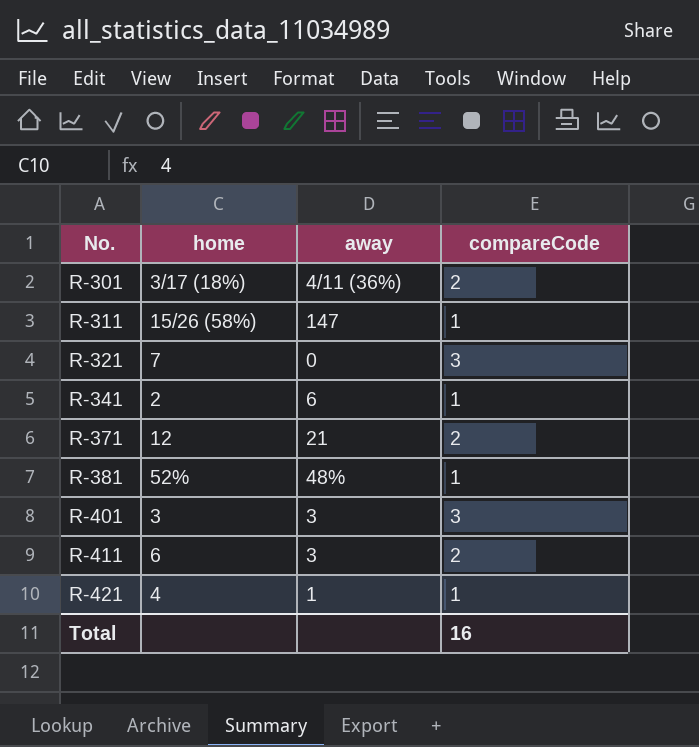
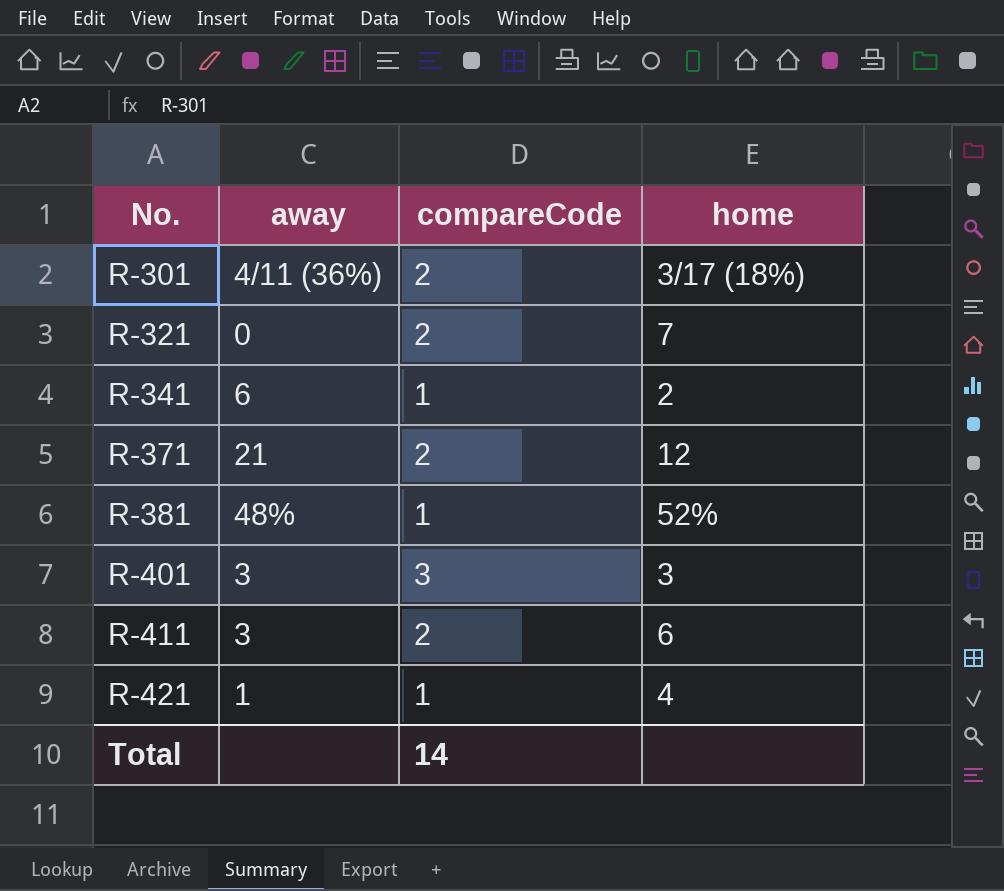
column home | position: 2 -> 4
row R-311: 15/26 (58%) | 147 | 1 -> none
R-321 | compareCode: 3 -> 2
Total | compareCode: 16 -> 14

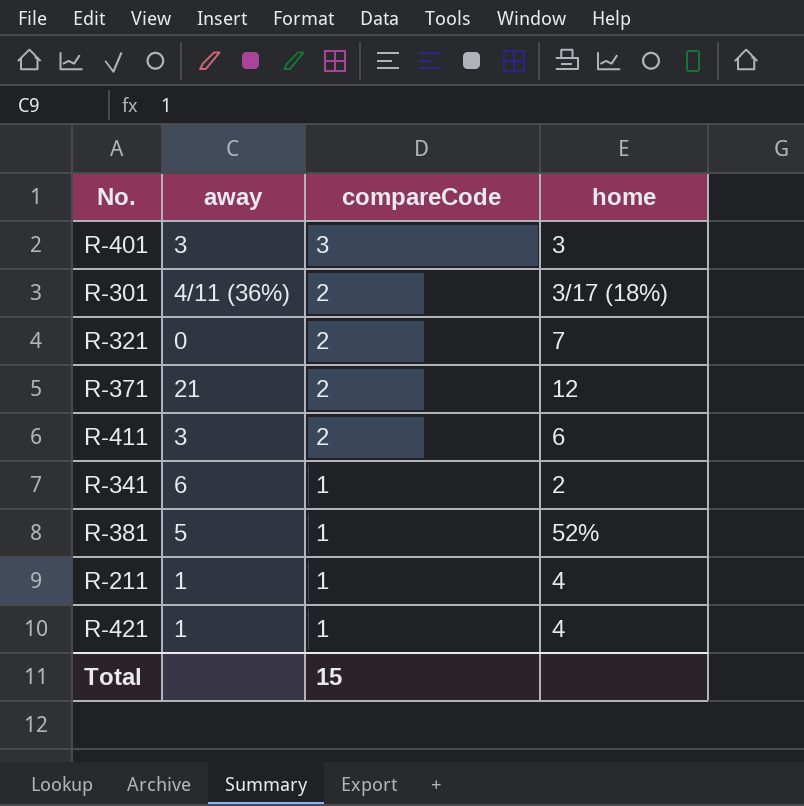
row order: No. ascending -> compareCode descending
R-381 | away: 48% -> 5
row R-211: none -> 1 | 1 | 4
Total | compareCode: 14 -> 15

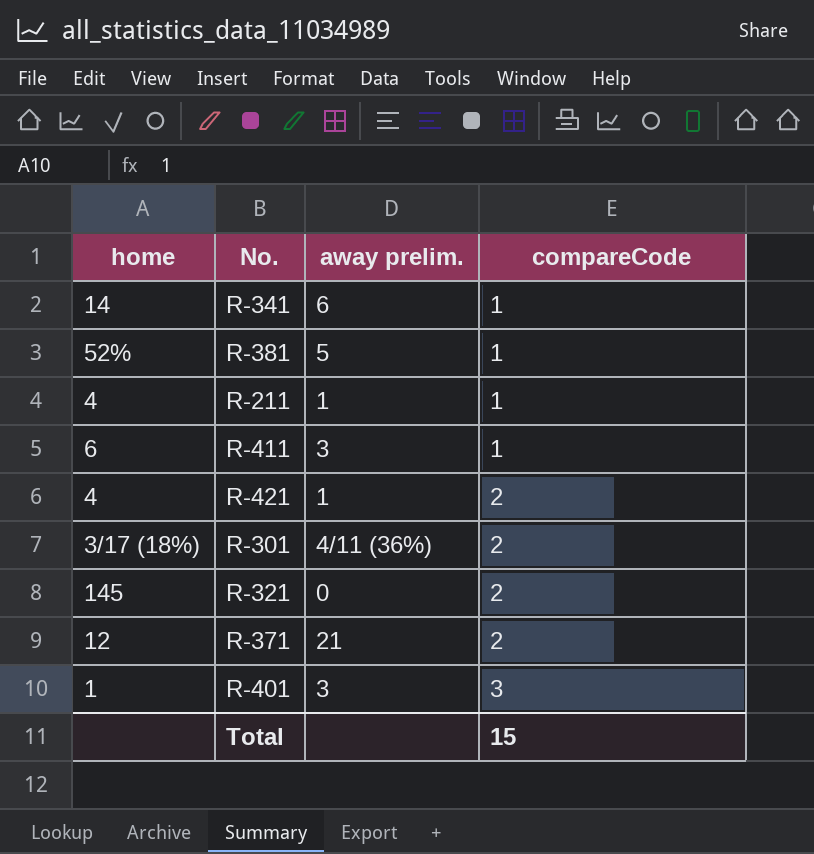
row order: compareCode descending -> compareCode ascending
column home | position: 4 -> 1
column name: away -> away prelim.
R-341 | home: 2 -> 14
R-411 | compareCode: 2 -> 1
R-421 | compareCode: 1 -> 2
R-321 | home: 7 -> 145
R-401 | home: 3 -> 1

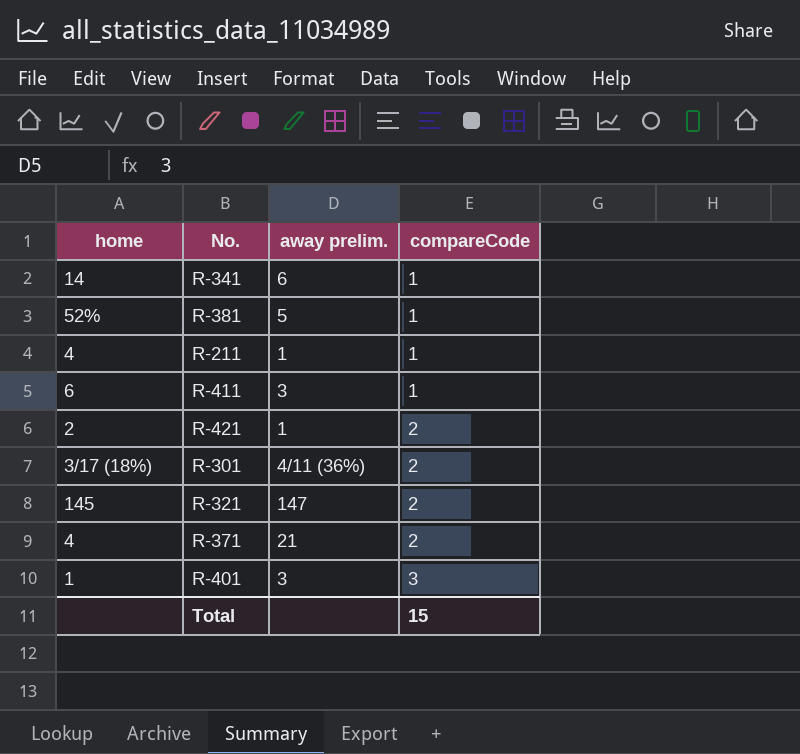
R-421 | home: 4 -> 2
R-321 | away prelim.: 0 -> 147
R-371 | home: 12 -> 4

